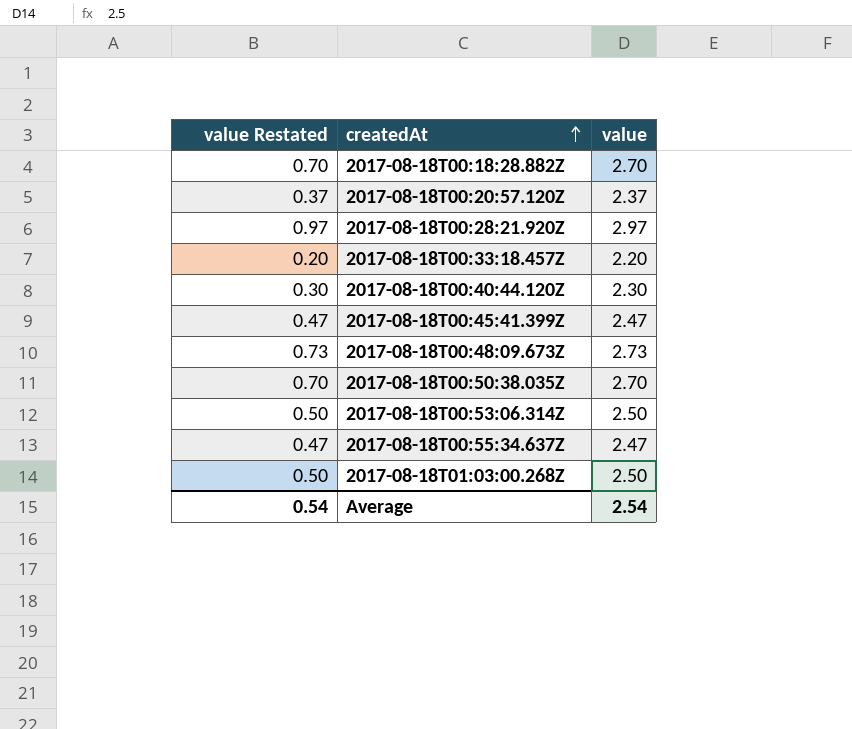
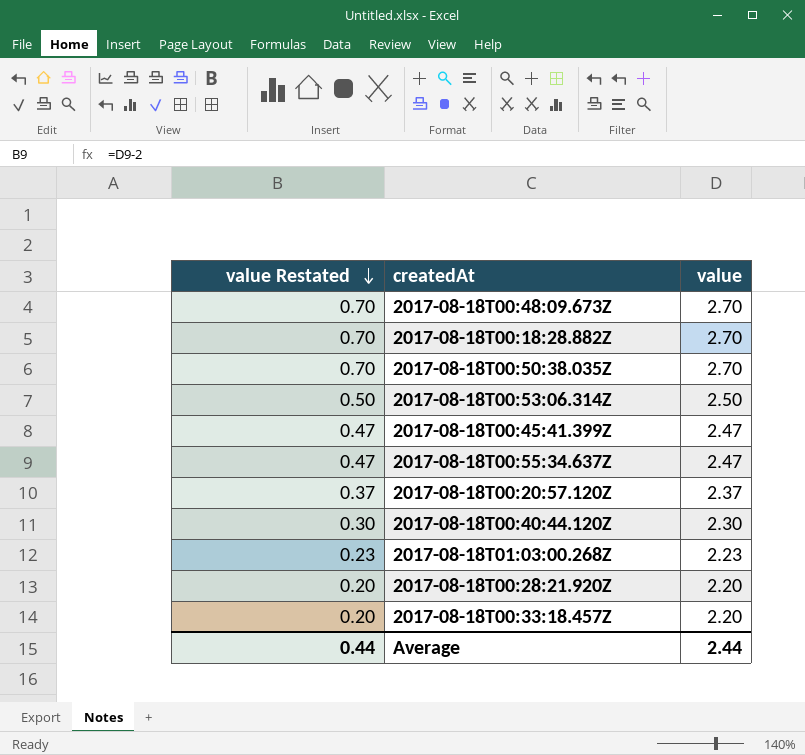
row order: createdAt ascending -> value Restated descending
2017-08-18T00:48:09.673Z | value Restated: 0.73 -> 0.70
2017-08-18T00:48:09.673Z | value: 2.73 -> 2.70
2017-08-18T01:03:00.268Z | value Restated: 0.50 -> 0.23
2017-08-18T01:03:00.268Z | value: 2.50 -> 2.23
2017-08-18T00:28:21.920Z | value Restated: 0.97 -> 0.20
2017-08-18T00:28:21.920Z | value: 2.97 -> 2.20
Average | value Restated: 0.54 -> 0.44
Average | value: 2.54 -> 2.44

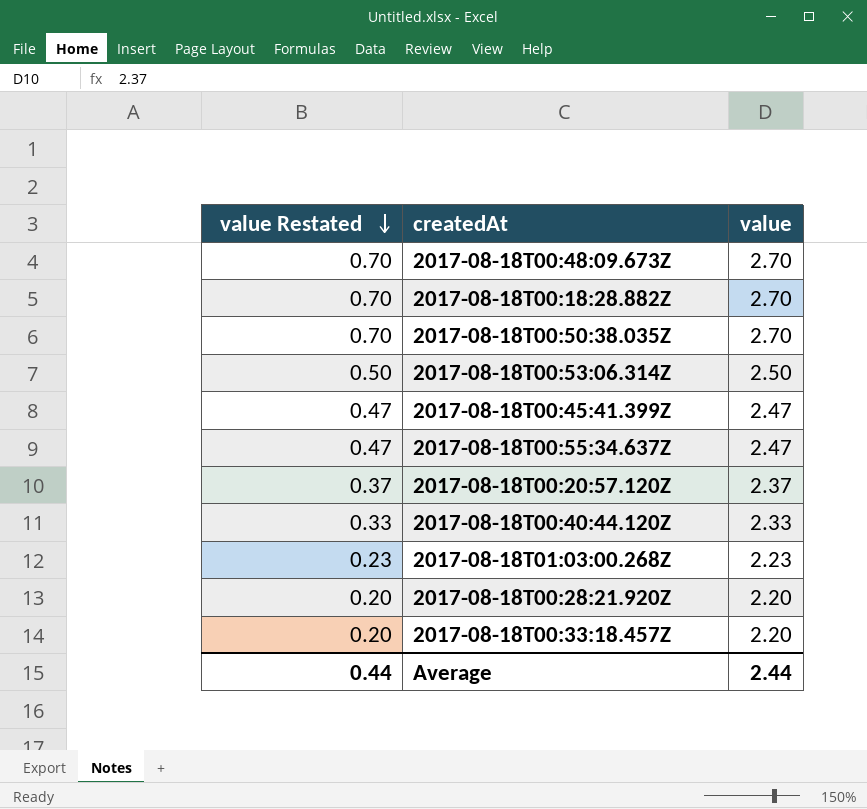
2017-08-18T00:40:44.120Z | value Restated: 0.30 -> 0.33
2017-08-18T00:40:44.120Z | value: 2.30 -> 2.33

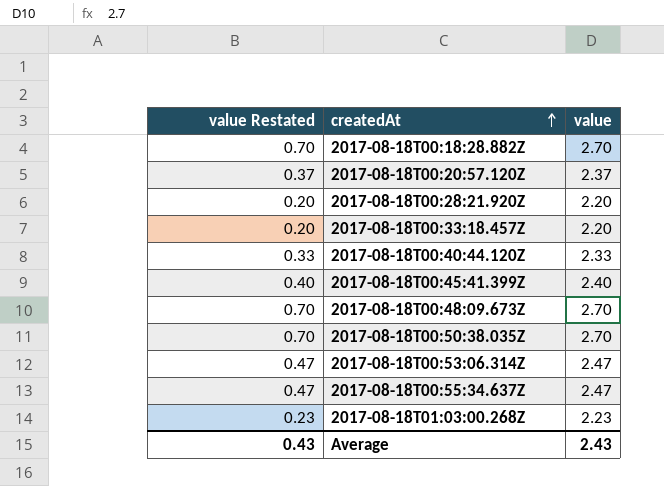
row order: value Restated descending -> createdAt ascending
2017-08-18T00:45:41.399Z | value Restated: 0.47 -> 0.40
2017-08-18T00:45:41.399Z | value: 2.47 -> 2.40
2017-08-18T00:53:06.314Z | value Restated: 0.50 -> 0.47
2017-08-18T00:53:06.314Z | value: 2.50 -> 2.47
Average | value Restated: 0.44 -> 0.43
Average | value: 2.44 -> 2.43

